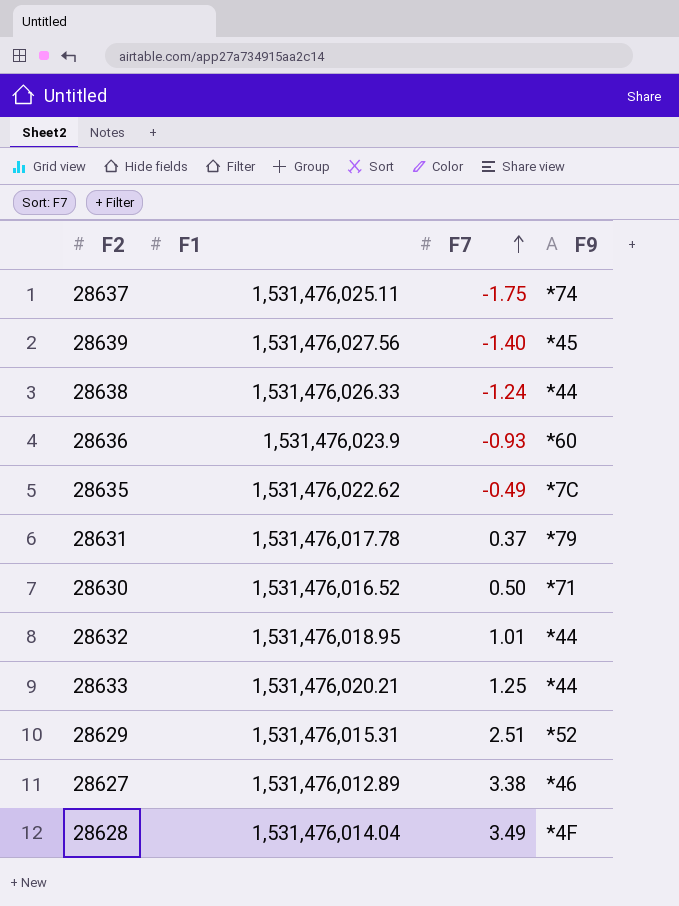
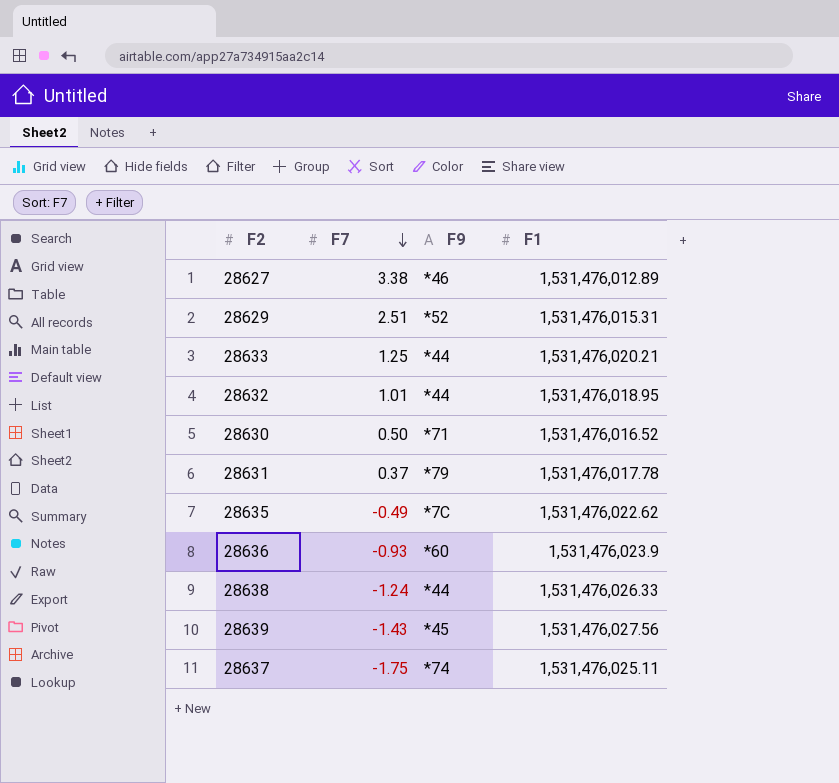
row order: F7 ascending -> F7 descending
column F1 | position: 2 -> 4
row 28628: 1,531,476,014.04 | 3.49 | *4F -> none
28639 | F7: -1.40 -> -1.43

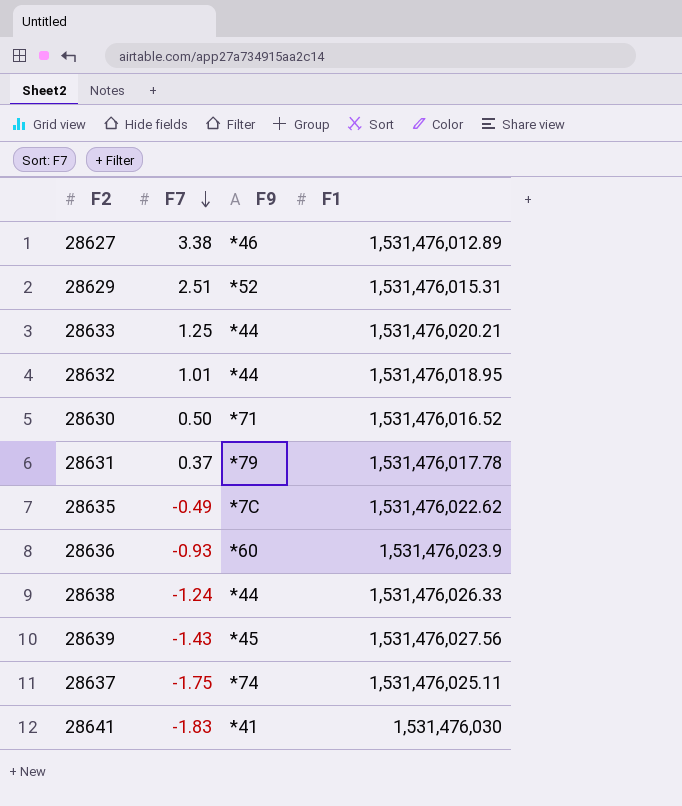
row 28641: none -> -1.83 | *41 | 1,531,476,030

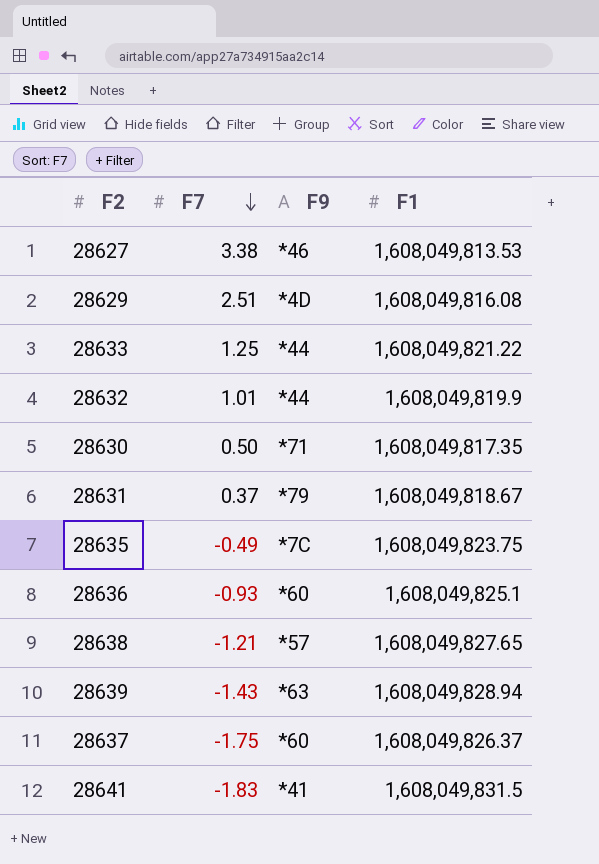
28627 | F1: 1,531,476,012.89 -> 1,608,049,813.53
28629 | F9: *52 -> *4D
28629 | F1: 1,531,476,015.31 -> 1,608,049,816.08
28633 | F1: 1,531,476,020.21 -> 1,608,049,821.22
28632 | F1: 1,531,476,018.95 -> 1,608,049,819.9
28630 | F1: 1,531,476,016.52 -> 1,608,049,817.35
28631 | F1: 1,531,476,017.78 -> 1,608,049,818.67
28635 | F1: 1,531,476,022.62 -> 1,608,049,823.75
28636 | F1: 1,531,476,023.9 -> 1,608,049,825.1
28638 | F7: -1.24 -> -1.21
28638 | F9: *44 -> *57
28638 | F1: 1,531,476,026.33 -> 1,608,049,827.65
28639 | F9: *45 -> *63
28639 | F1: 1,531,476,027.56 -> 1,608,049,828.94
28637 | F9: *74 -> *60
28637 | F1: 1,531,476,025.11 -> 1,608,049,826.37
28641 | F1: 1,531,476,030 -> 1,608,049,831.5

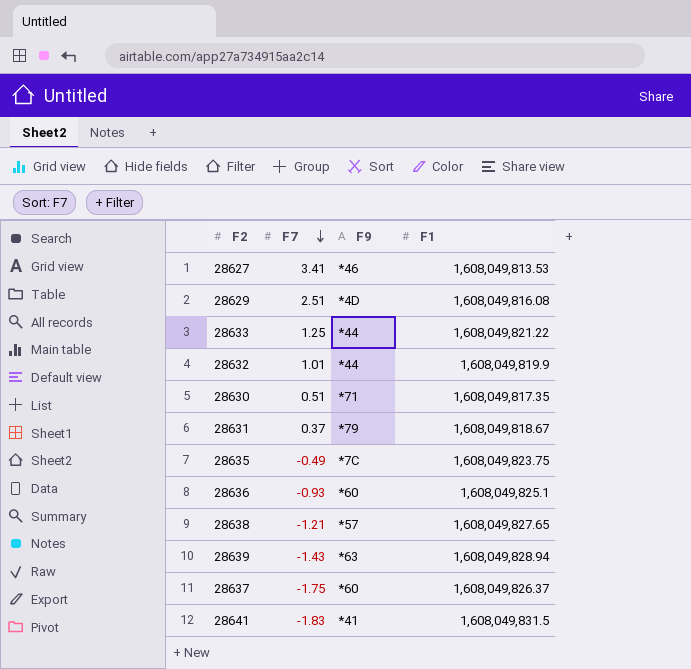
28627 | F7: 3.38 -> 3.41
28630 | F7: 0.50 -> 0.51

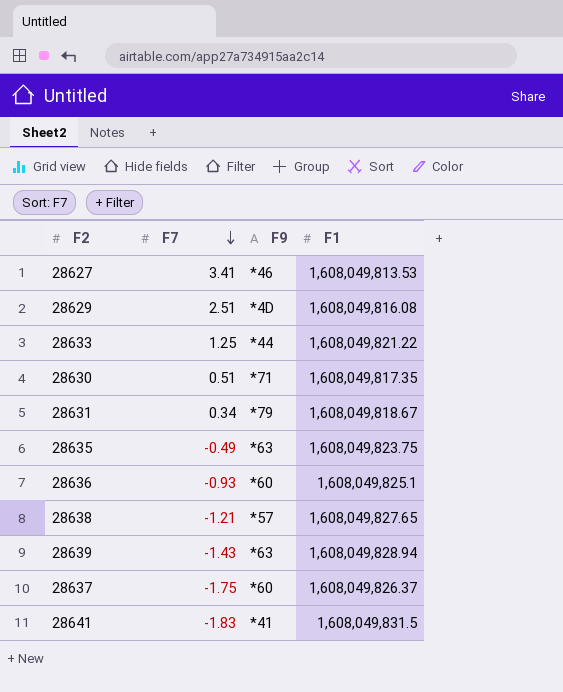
row 28632: 1.01 | *44 | 1,608,049,819.9 -> none
28631 | F7: 0.37 -> 0.34
28635 | F9: *7C -> *63

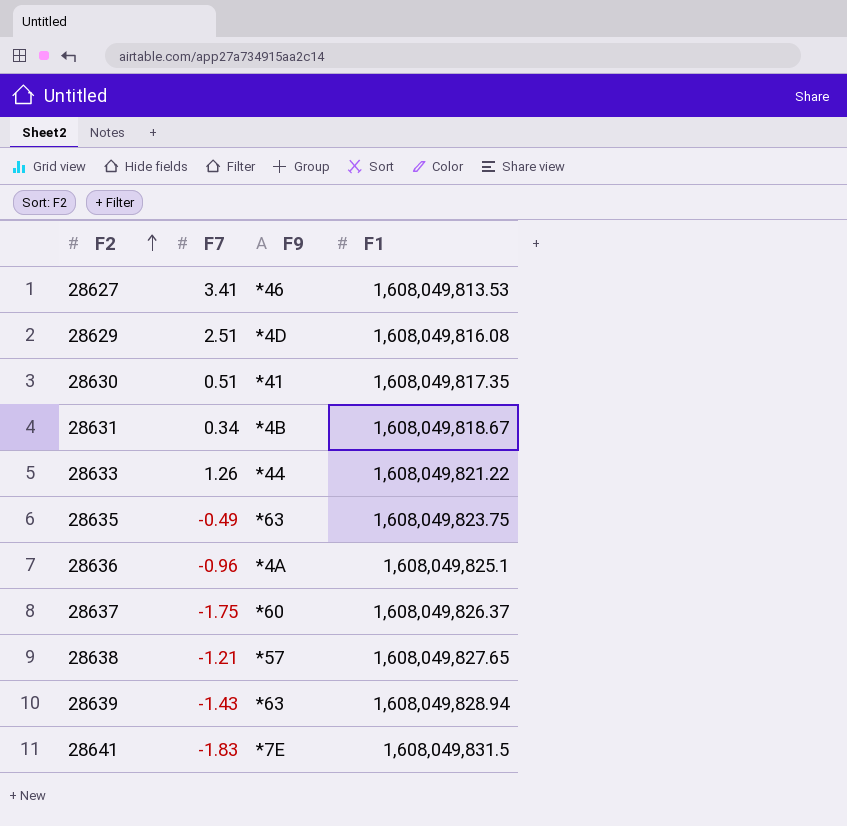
row order: F7 descending -> F2 ascending
28630 | F9: *71 -> *41
28631 | F9: *79 -> *4B
28633 | F7: 1.25 -> 1.26
28636 | F7: -0.93 -> -0.96
28636 | F9: *60 -> *4A
28641 | F9: *41 -> *7E

